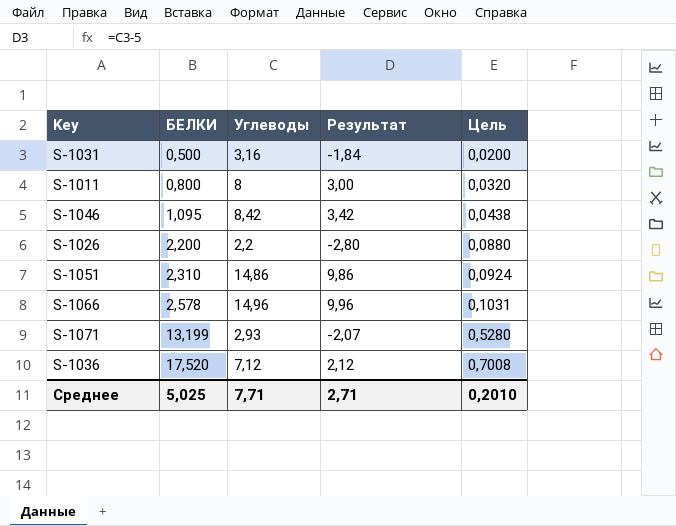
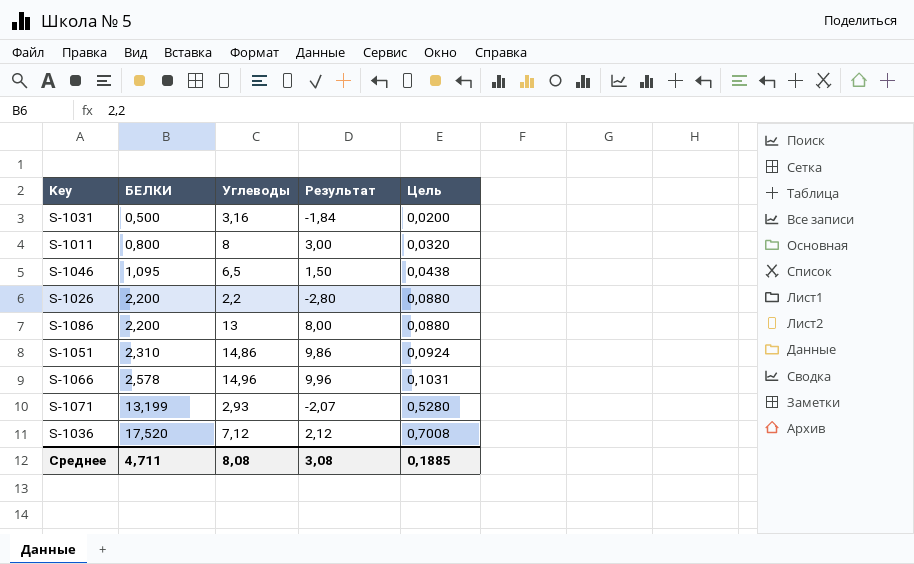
S-1046 | Углеводы: 8,42 -> 6,5
S-1046 | Результат: 3,42 -> 1,50
row S-1086: none -> 2,200 | 13 | 8,00 | 0,0880
Среднее | БЕЛКИ: 5,025 -> 4,711
Среднее | Углеводы: 7,71 -> 8,08
Среднее | Результат: 2,71 -> 3,08
Среднее | Цель: 0,2010 -> 0,1885

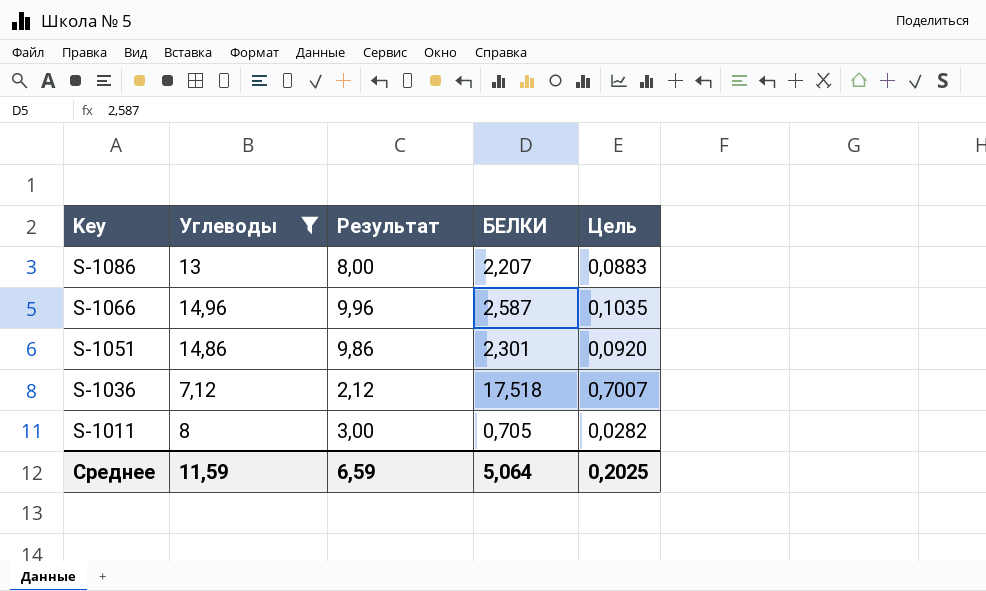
filter: none -> Углеводы >= 7,12
row order: БЕЛКИ ascending -> Key descending
column БЕЛКИ | position: 2 -> 4
S-1086 | БЕЛКИ: 2,200 -> 2,207
S-1086 | Цель: 0,0880 -> 0,0883
S-1066 | БЕЛКИ: 2,578 -> 2,587
S-1066 | Цель: 0,1031 -> 0,1035
S-1051 | БЕЛКИ: 2,310 -> 2,301
S-1051 | Цель: 0,0924 -> 0,0920
S-1036 | БЕЛКИ: 17,520 -> 17,518
S-1036 | Цель: 0,7008 -> 0,7007
S-1011 | БЕЛКИ: 0,800 -> 0,705
S-1011 | Цель: 0,0320 -> 0,0282
Среднее | Углеводы: 8,08 -> 11,59
Среднее | Результат: 3,08 -> 6,59
Среднее | БЕЛКИ: 4,711 -> 5,064
Среднее | Цель: 0,1885 -> 0,2025

